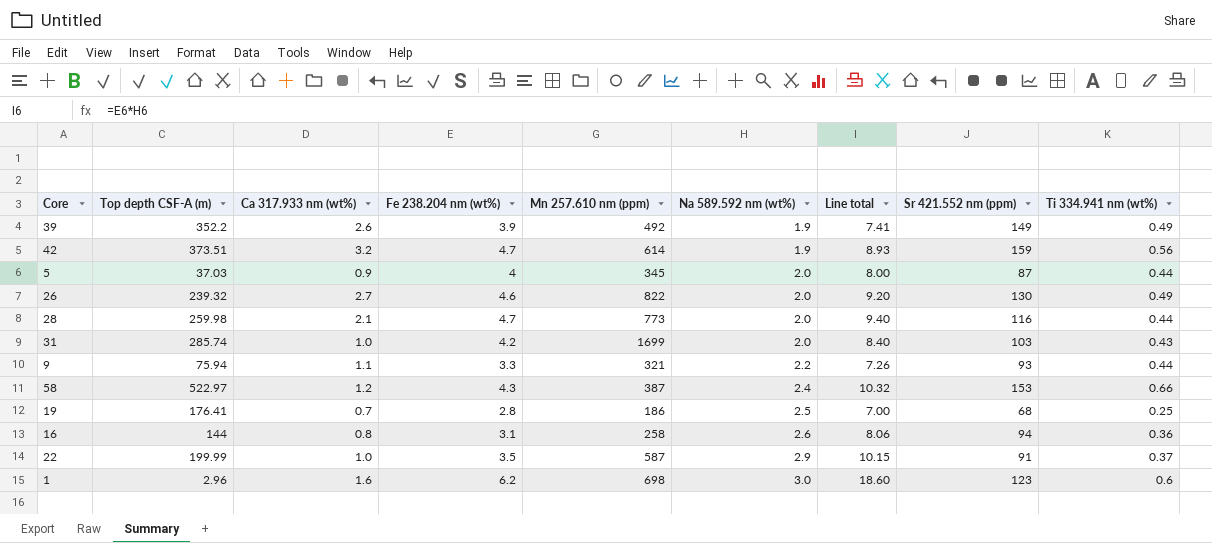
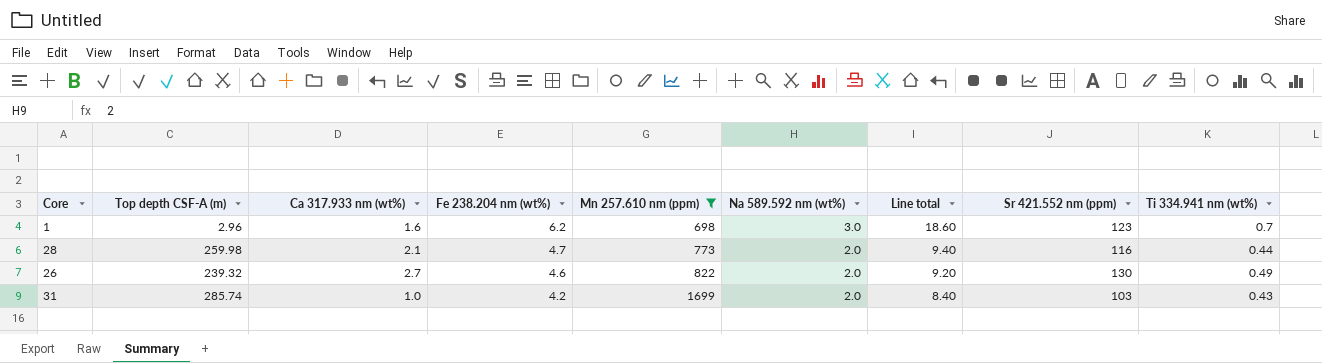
filter: none -> Mn 257.610 nm (ppm) >= 698
row order: Na 589.592 nm (wt%) ascending -> Fe 238.204 nm (wt%) descending
1 | Ti 334.941 nm (wt%): 0.6 -> 0.7

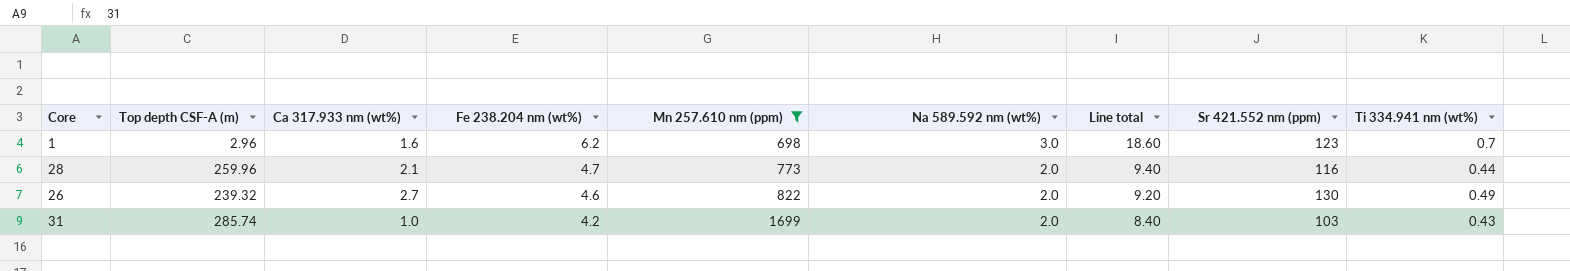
28 | Top depth CSF-A (m): 259.98 -> 259.96

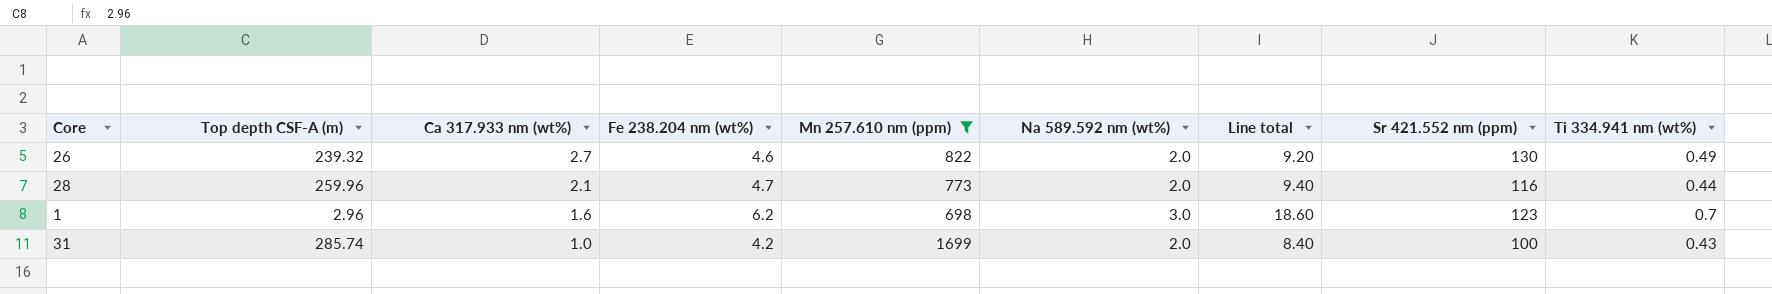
row order: Fe 238.204 nm (wt%) descending -> Ca 317.933 nm (wt%) descending
31 | Sr 421.552 nm (ppm): 103 -> 100

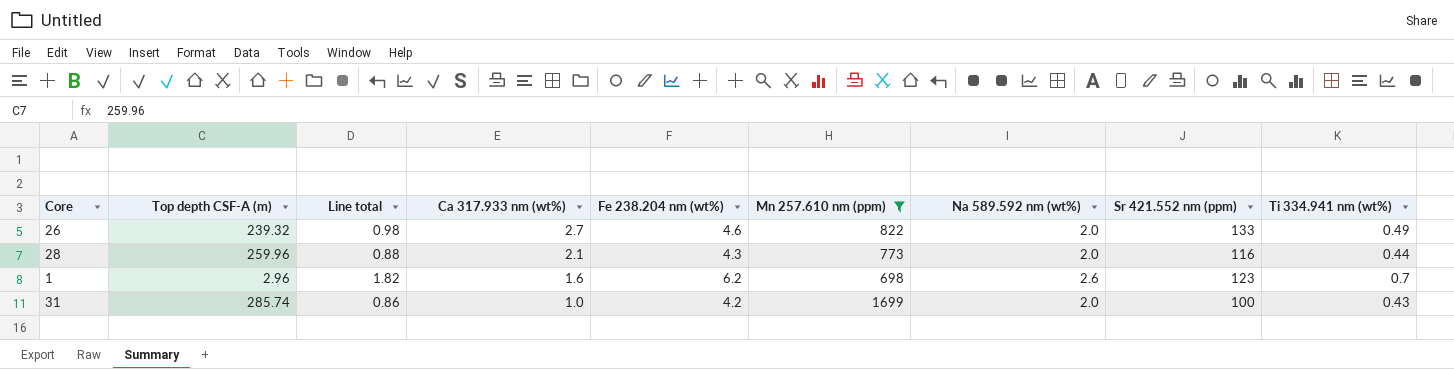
column Line total | formula: [Fe 238.204 nm (wt%)] * [Na 589.592 nm (wt%)] -> [Na 589.592 nm (wt%)] * [Ti 334.941 nm (wt%)]
column Line total | position: 7 -> 3
26 | Sr 421.552 nm (ppm): 130 -> 133
28 | Fe 238.204 nm (wt%): 4.7 -> 4.3
1 | Na 589.592 nm (wt%): 3.0 -> 2.6

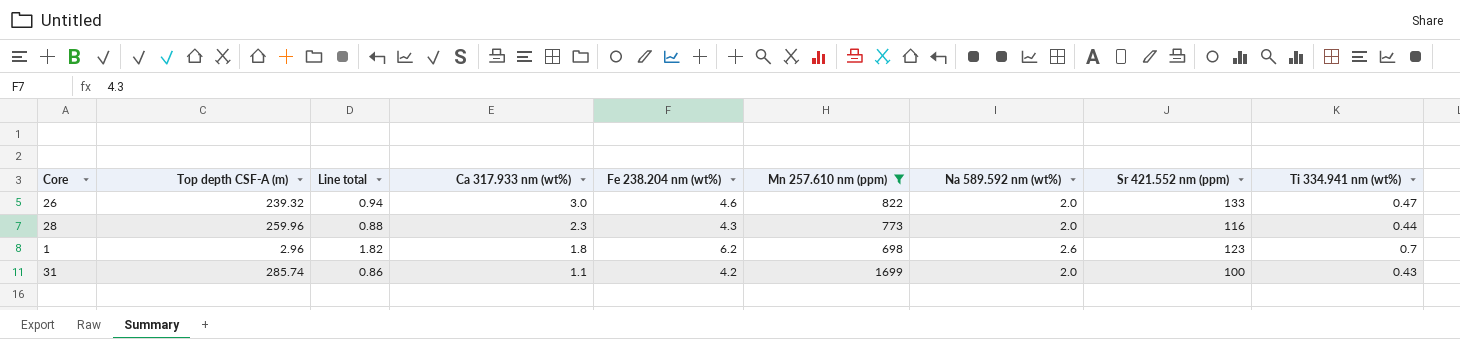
26 | Line total: 0.98 -> 0.94
26 | Ca 317.933 nm (wt%): 2.7 -> 3.0
26 | Ti 334.941 nm (wt%): 0.49 -> 0.47
28 | Ca 317.933 nm (wt%): 2.1 -> 2.3
1 | Ca 317.933 nm (wt%): 1.6 -> 1.8
31 | Ca 317.933 nm (wt%): 1.0 -> 1.1

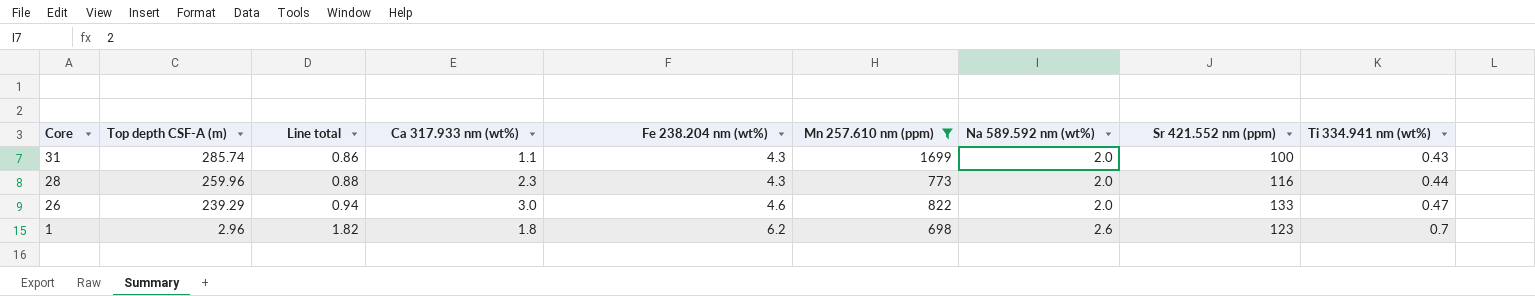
row order: Ca 317.933 nm (wt%) descending -> Core descending
31 | Fe 238.204 nm (wt%): 4.2 -> 4.3
26 | Top depth CSF-A (m): 239.32 -> 239.29

